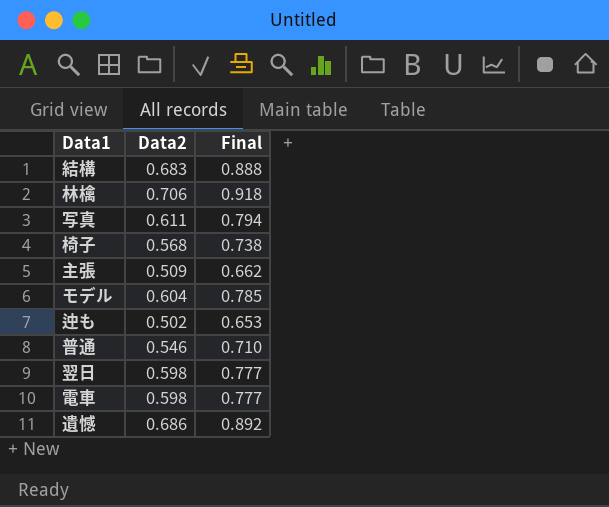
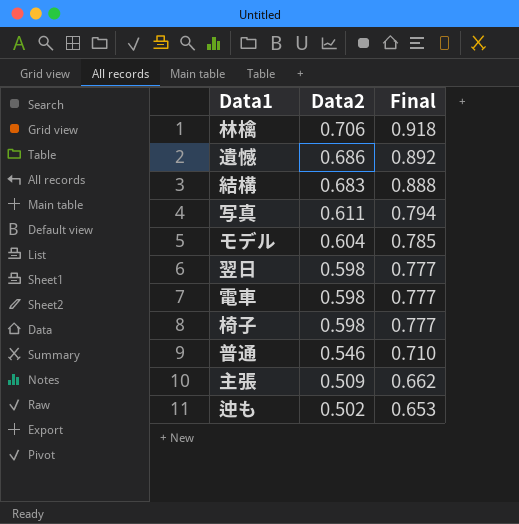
row order: none -> Data2 descending
椅子 | Data2: 0.568 -> 0.598
椅子 | Final: 0.738 -> 0.777

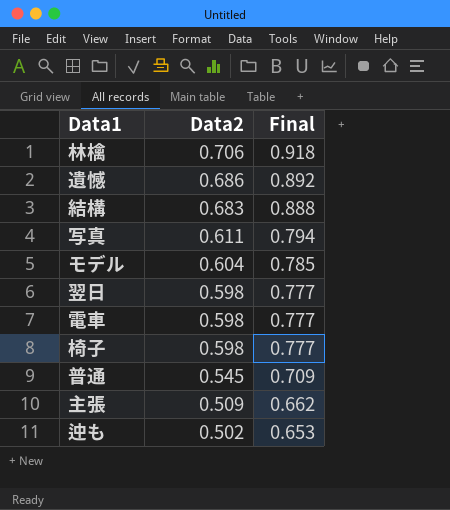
普通 | Data2: 0.546 -> 0.545
普通 | Final: 0.710 -> 0.709

